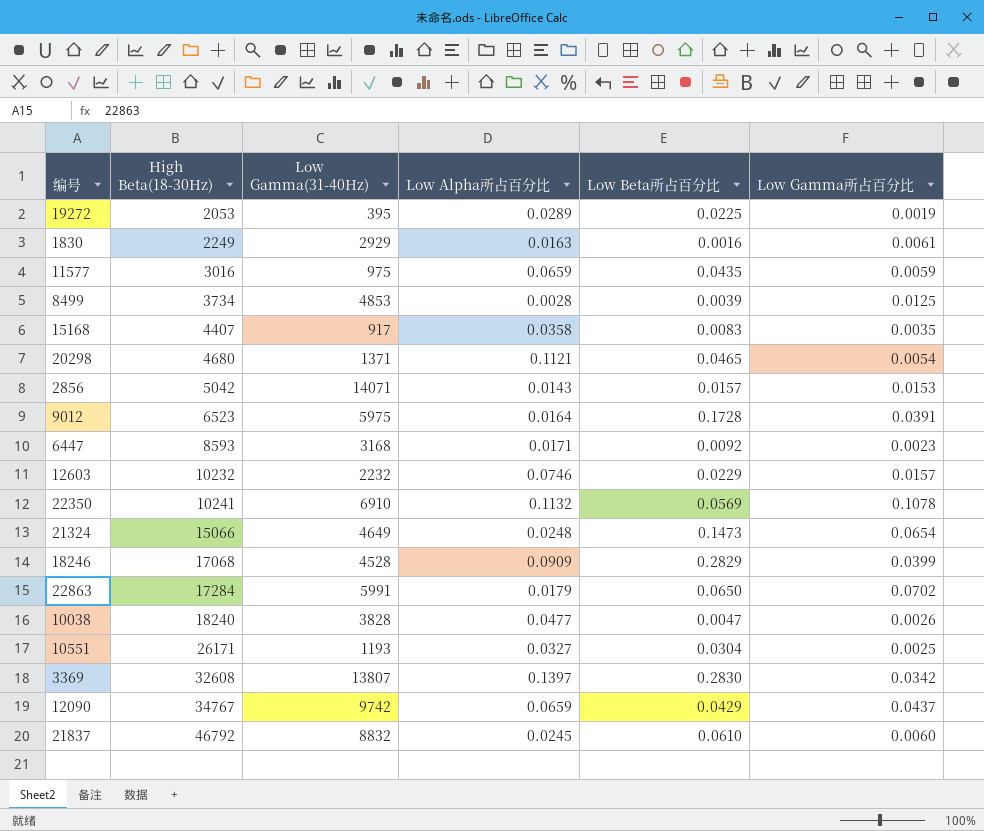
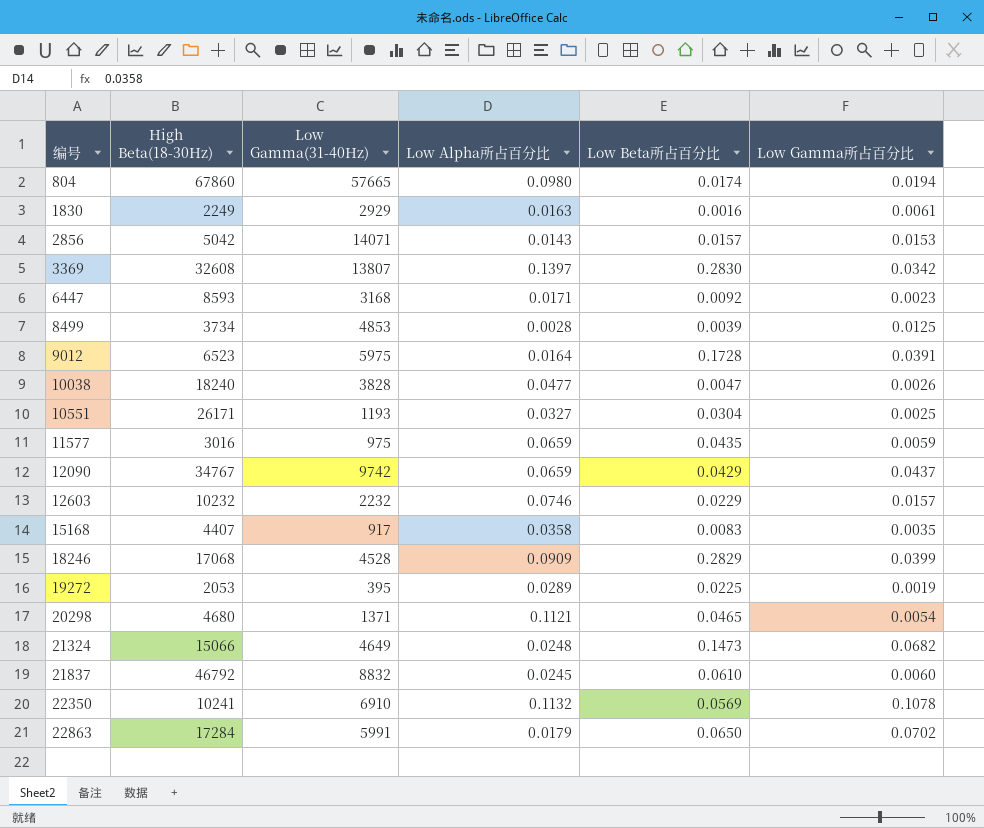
row order: High Beta(18-30Hz) ascending -> 编号 ascending
row 804: none -> 67860 | 57665 | 0.0980 | 0.0174 | 0.0194
21324 | Low Gamma所占百分比: 0.0654 -> 0.0682

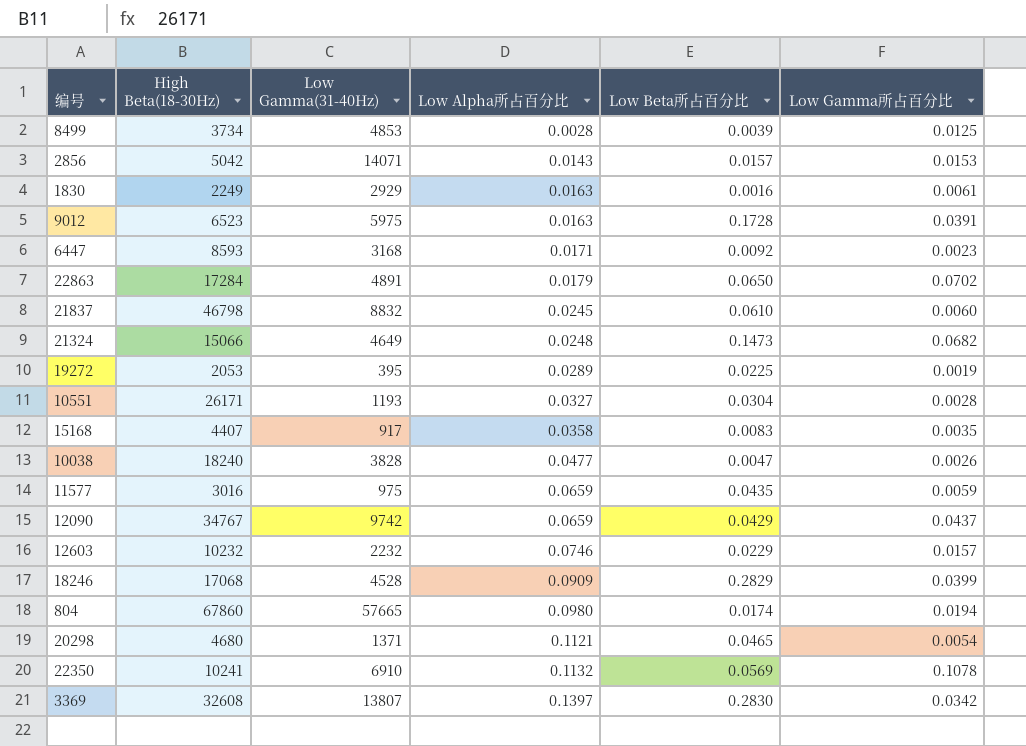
row order: 编号 ascending -> Low Alpha所占百分比 ascending
9012 | Low Alpha所占百分比: 0.0164 -> 0.0163
22863 | Low Gamma(31-40Hz): 5991 -> 4891
21837 | High Beta(18-30Hz): 46792 -> 46798
10551 | Low Gamma所占百分比: 0.0025 -> 0.0028

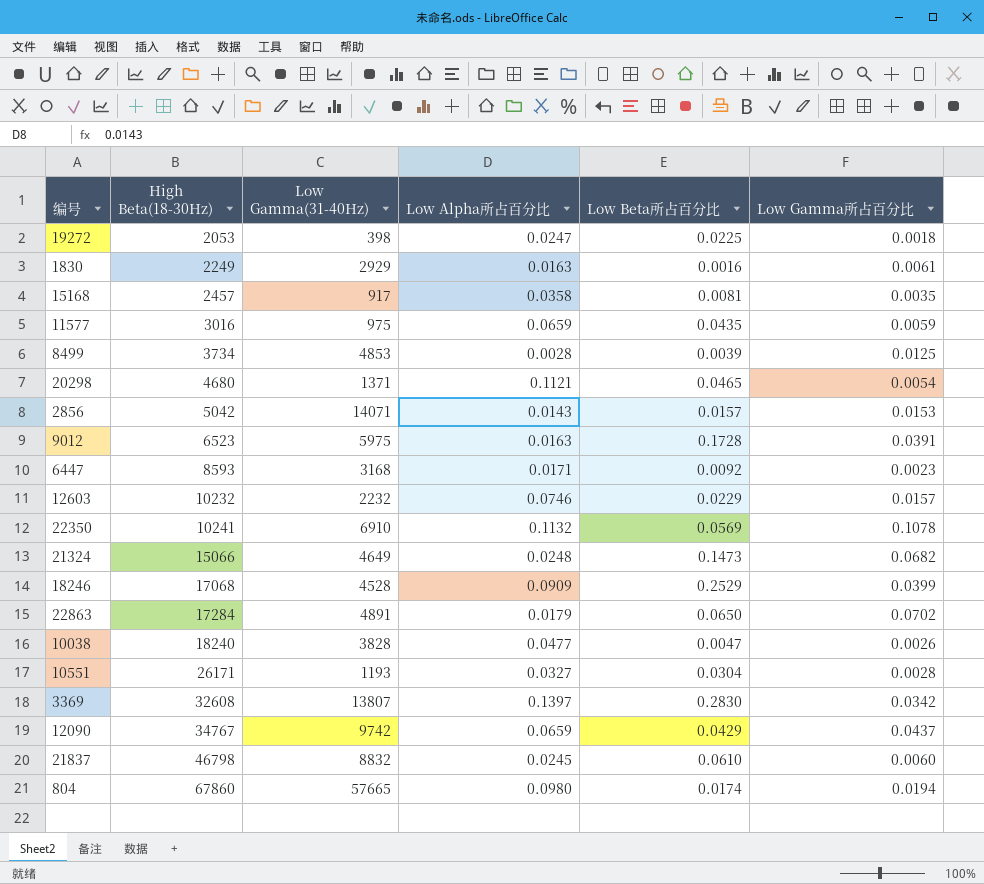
row order: Low Alpha所占百分比 ascending -> High Beta(18-30Hz) ascending
19272 | Low Gamma(31-40Hz): 395 -> 398
19272 | Low Alpha所占百分比: 0.0289 -> 0.0247
19272 | Low Gamma所占百分比: 0.0019 -> 0.0018
15168 | High Beta(18-30Hz): 4407 -> 2457
15168 | Low Beta所占百分比: 0.0083 -> 0.0081
18246 | Low Beta所占百分比: 0.2829 -> 0.2529

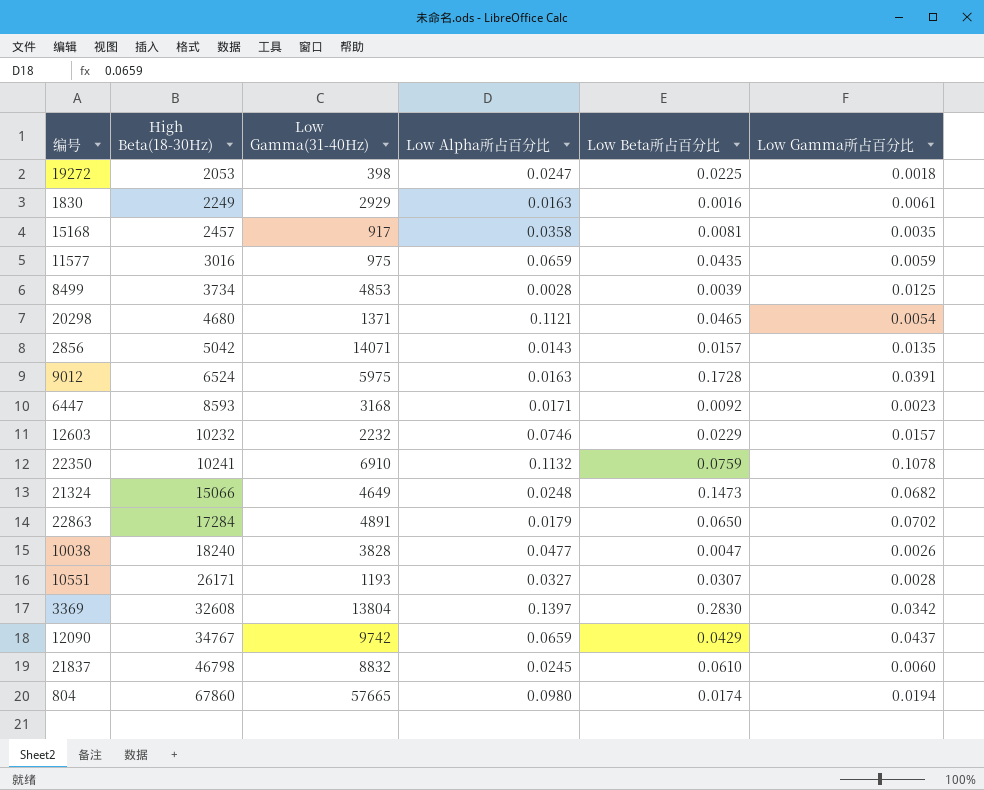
row 18246: 17068 | 4528 | 0.0909 | 0.2529 | 0.0399 -> none
2856 | Low Gamma所占百分比: 0.0153 -> 0.0135
9012 | High Beta(18-30Hz): 6523 -> 6524
22350 | Low Beta所占百分比: 0.0569 -> 0.0759
10551 | Low Beta所占百分比: 0.0304 -> 0.0307
3369 | Low Gamma(31-40Hz): 13807 -> 13804

